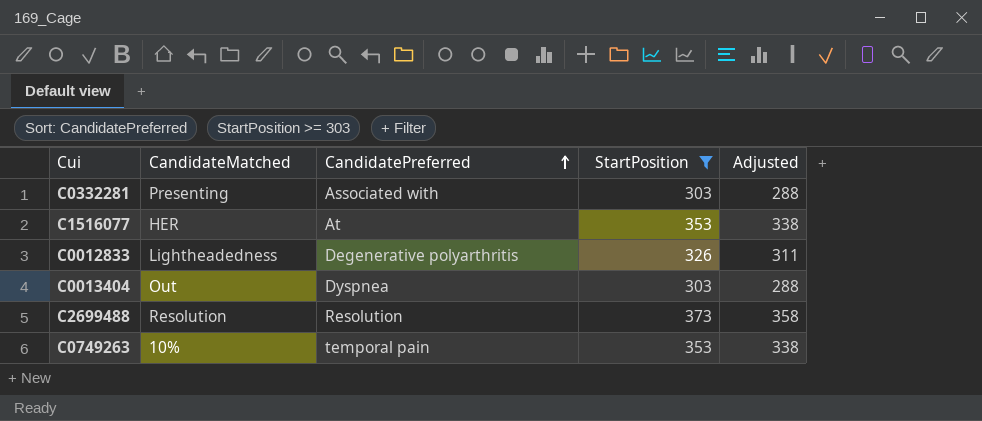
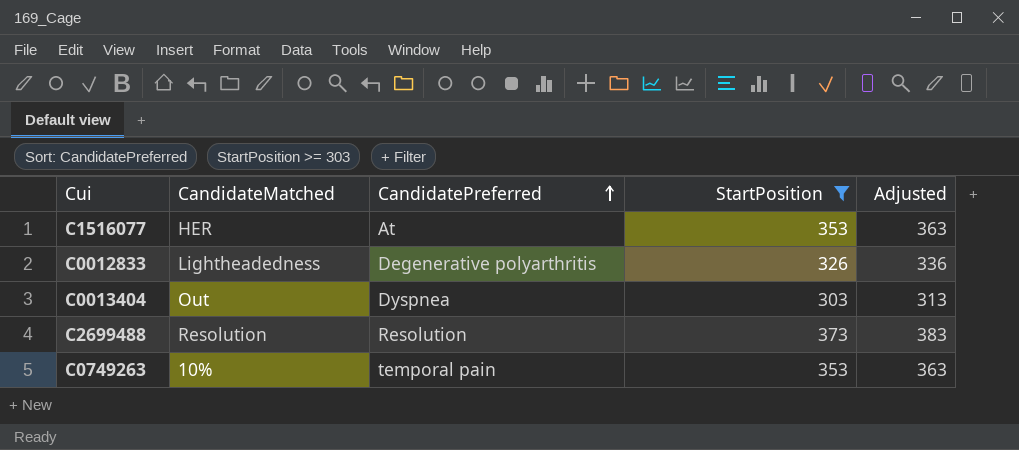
column Adjusted | formula: [StartPosition] - 15 -> [StartPosition] + 10
row C0332281: Presenting | Associated with | 303 | 288 -> none

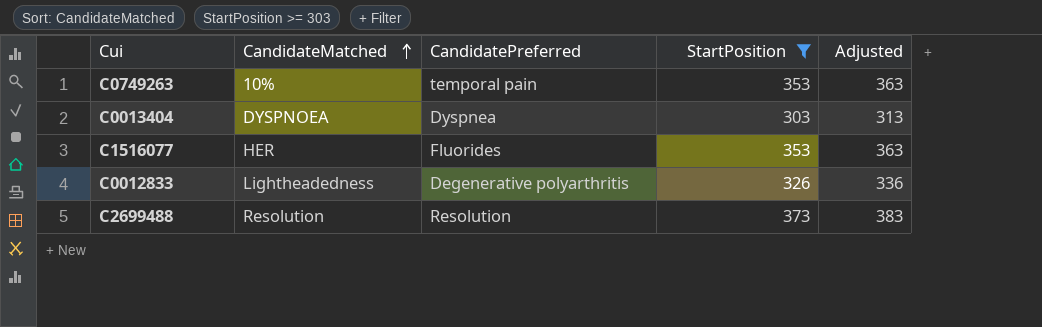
row order: CandidatePreferred ascending -> CandidateMatched ascending
C0013404 | CandidateMatched: Out -> DYSPNOEA
C1516077 | CandidatePreferred: At -> Fluorides

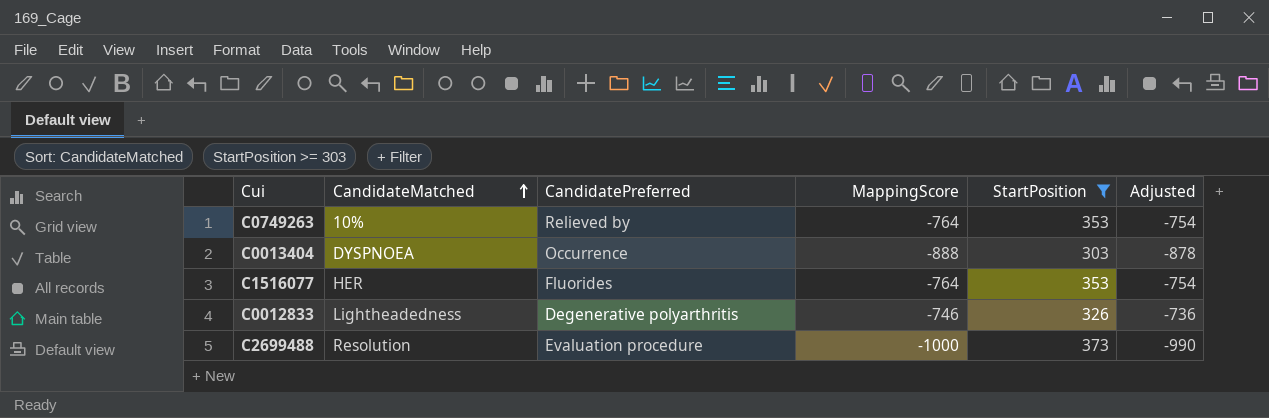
column MappingScore | position: none -> 4
column Adjusted | formula: [StartPosition] + 10 -> [MappingScore] + 10
C0749263 | CandidatePreferred: temporal pain -> Relieved by
C0013404 | CandidatePreferred: Dyspnea -> Occurrence
C2699488 | CandidatePreferred: Resolution -> Evaluation procedure

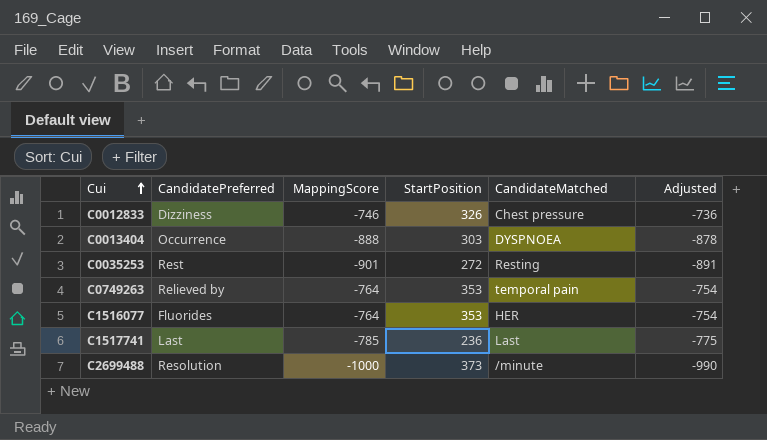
filter: StartPosition >= 303 -> none
row order: CandidateMatched ascending -> Cui ascending
column CandidateMatched | position: 2 -> 5
C0012833 | CandidatePreferred: Degenerative polyarthritis -> Dizziness
C0012833 | CandidateMatched: Lightheadedness -> Chest pressure
C0749263 | CandidateMatched: 10% -> temporal pain
C2699488 | CandidatePreferred: Evaluation procedure -> Resolution
C2699488 | CandidateMatched: Resolution -> /minute

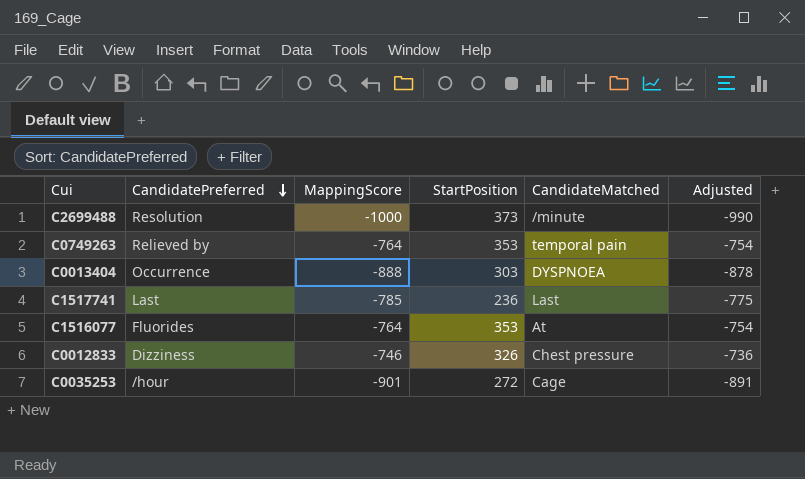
row order: Cui ascending -> CandidatePreferred descending
C1516077 | CandidateMatched: HER -> At
C0035253 | CandidatePreferred: Rest -> /hour
C0035253 | CandidateMatched: Resting -> Cage

